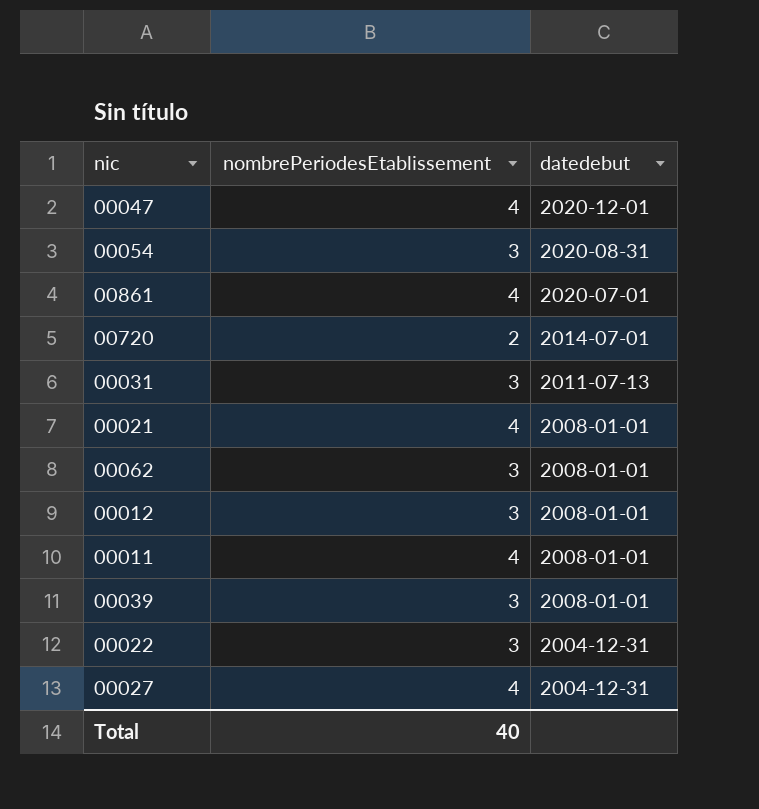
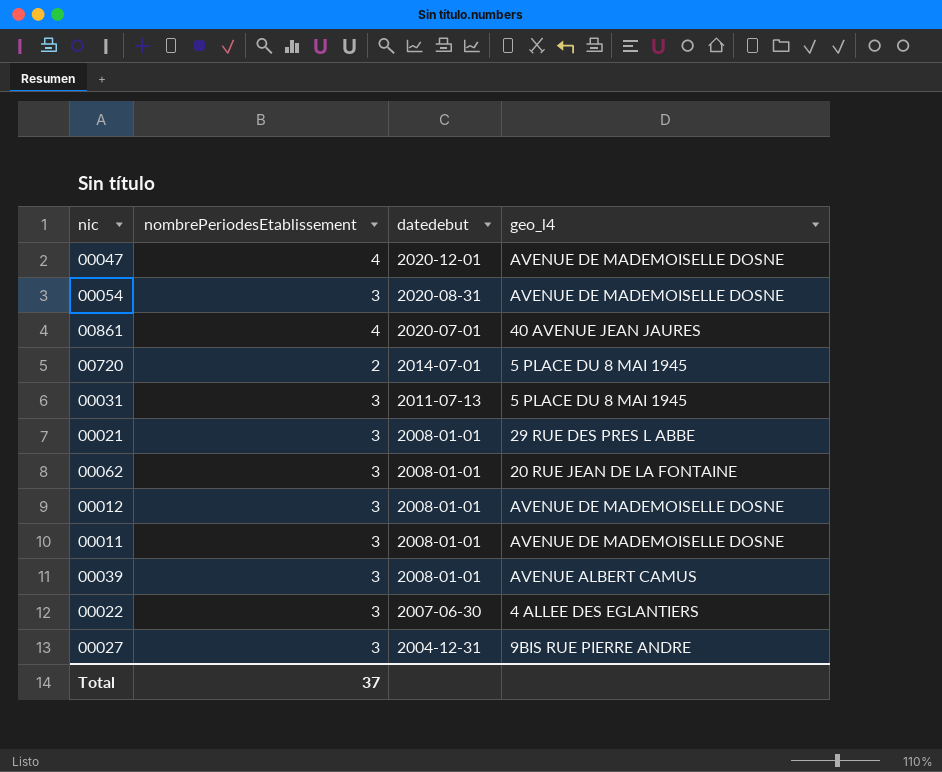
column geo_l4 | position: none -> 4
00021 | nombrePeriodesEtablissement: 4 -> 3
00011 | nombrePeriodesEtablissement: 4 -> 3
00022 | datedebut: 2004-12-31 -> 2007-06-30
00027 | nombrePeriodesEtablissement: 4 -> 3
Total | nombrePeriodesEtablissement: 40 -> 37

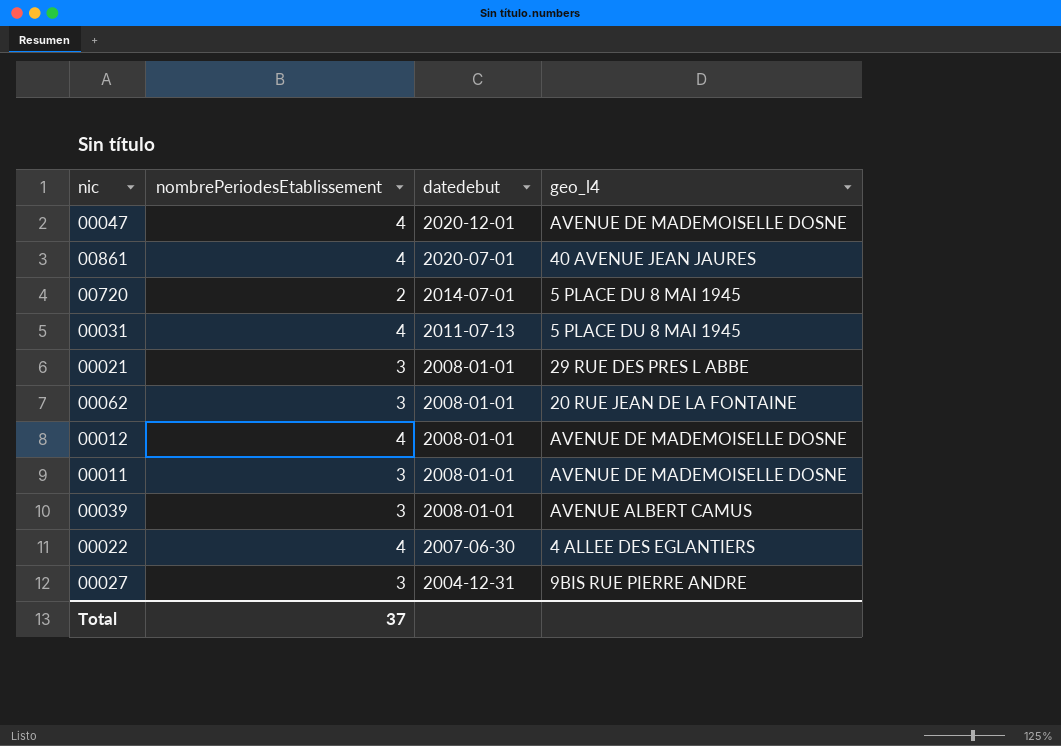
row 00054: 3 | 2020-08-31 | AVENUE DE MADEMOISELLE DOSNE -> none
00031 | nombrePeriodesEtablissement: 3 -> 4
00012 | nombrePeriodesEtablissement: 3 -> 4
00022 | nombrePeriodesEtablissement: 3 -> 4

